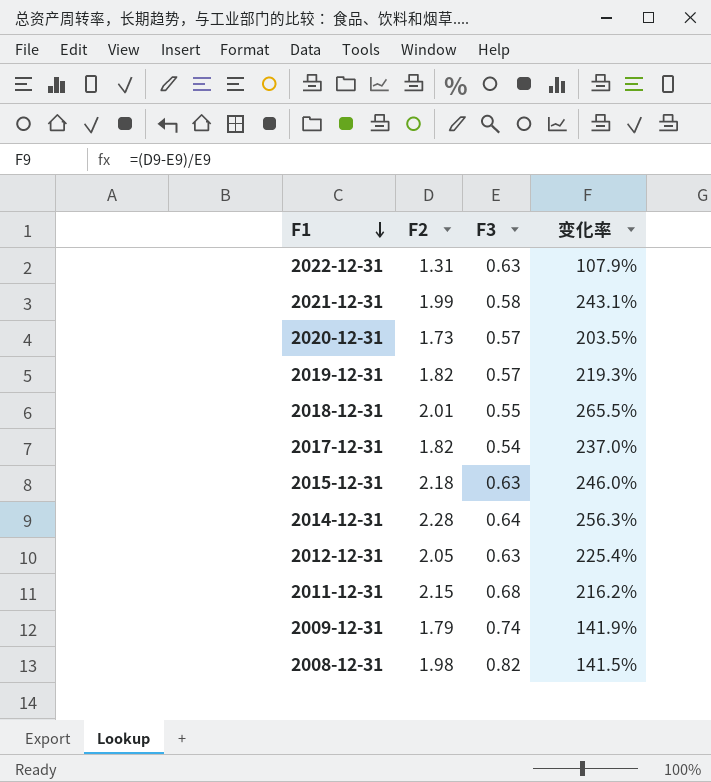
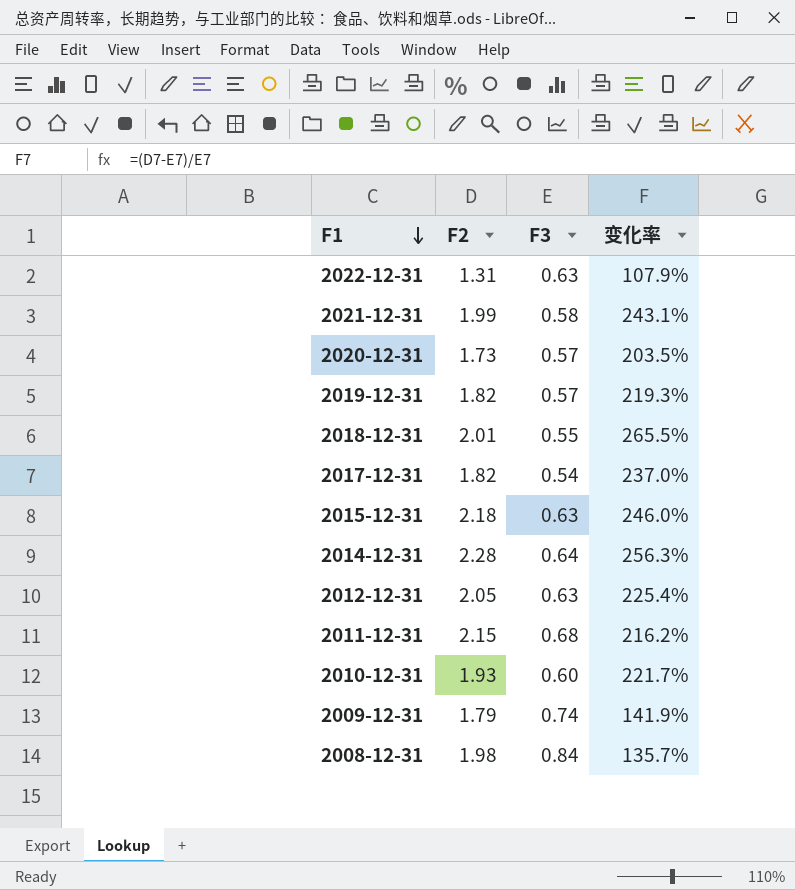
row 2010-12-31: none -> 1.93 | 0.60 | 221.7%
2008-12-31 | F3: 0.82 -> 0.84
2008-12-31 | 变化率: 141.5% -> 135.7%

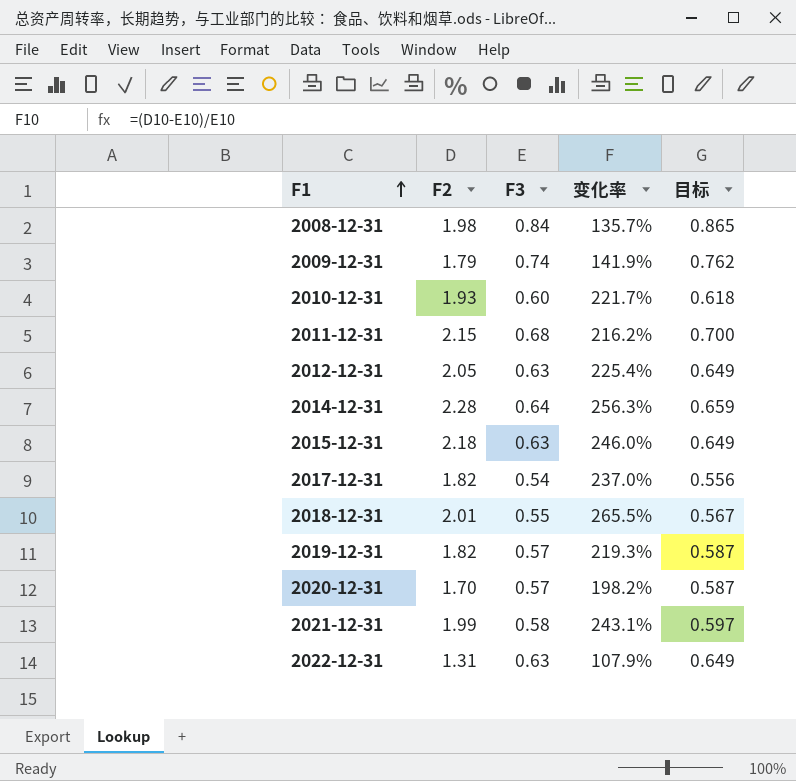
row order: F1 descending -> F1 ascending
column 目标 | formula: none -> [F3] * 1.03
2020-12-31 | F2: 1.73 -> 1.70
2020-12-31 | 变化率: 203.5% -> 198.2%

